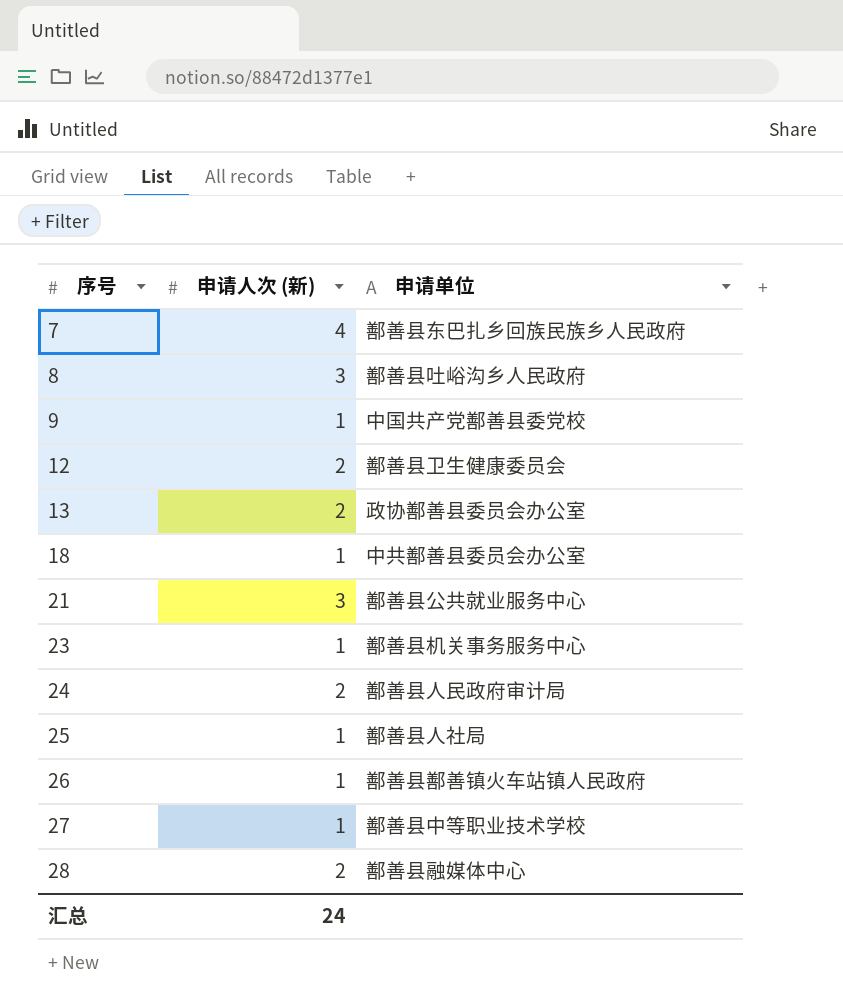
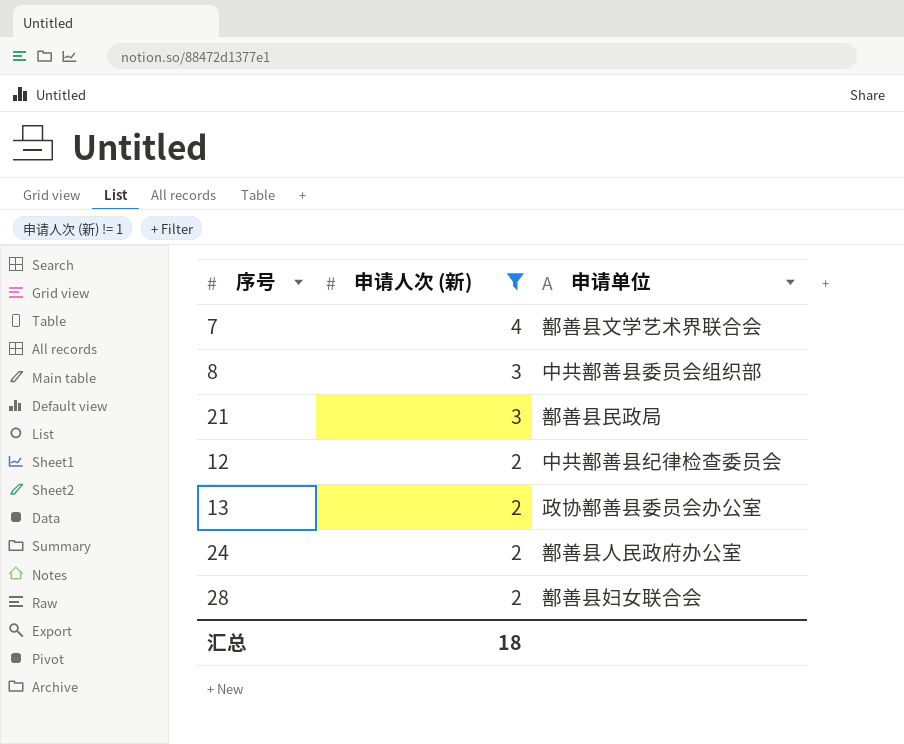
filter: none -> 申请人次 (新) != 1
row order: 序号 ascending -> 申请人次 (新) descending
7 | 申请单位: 鄯善县东巴扎乡回族民族乡人民政府 -> 鄯善县文学艺术界联合会
8 | 申请单位: 鄯善县吐峪沟乡人民政府 -> 中共鄯善县委员会组织部
21 | 申请单位: 鄯善县公共就业服务中心 -> 鄯善县民政局
12 | 申请单位: 鄯善县卫生健康委员会 -> 中共鄯善县纪律检查委员会
24 | 申请单位: 鄯善县人民政府审计局 -> 鄯善县人民政府办公室
28 | 申请单位: 鄯善县融媒体中心 -> 鄯善县妇女联合会
汇总 | 申请人次 (新): 24 -> 18

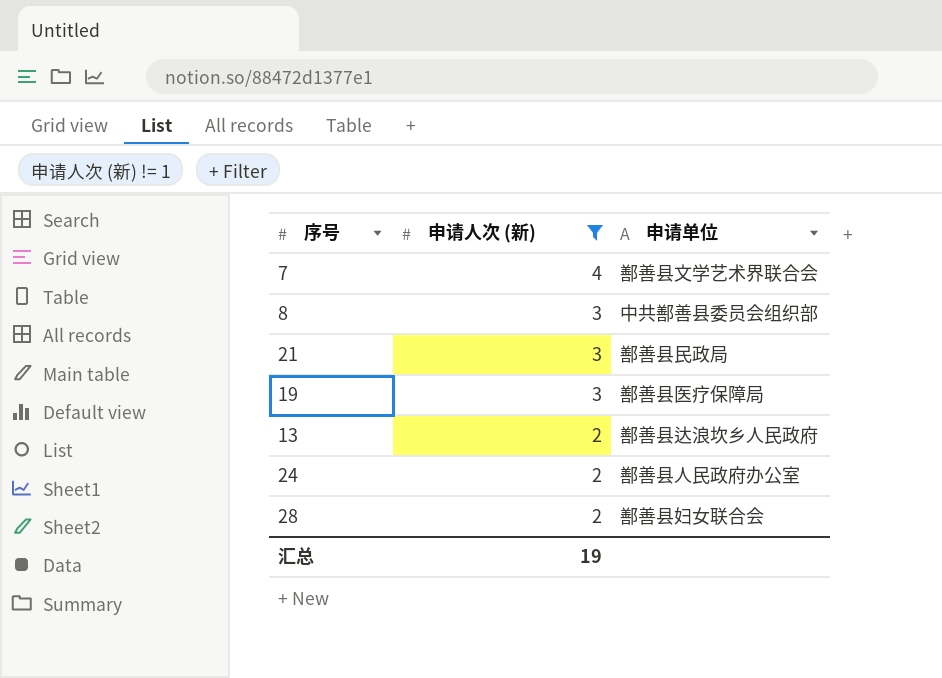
row 12: 2 | 中共鄯善县纪律检查委员会 -> none
row 19: none -> 3 | 鄯善县医疗保障局
13 | 申请单位: 政协鄯善县委员会办公室 -> 鄯善县达浪坎乡人民政府
汇总 | 申请人次 (新): 18 -> 19

